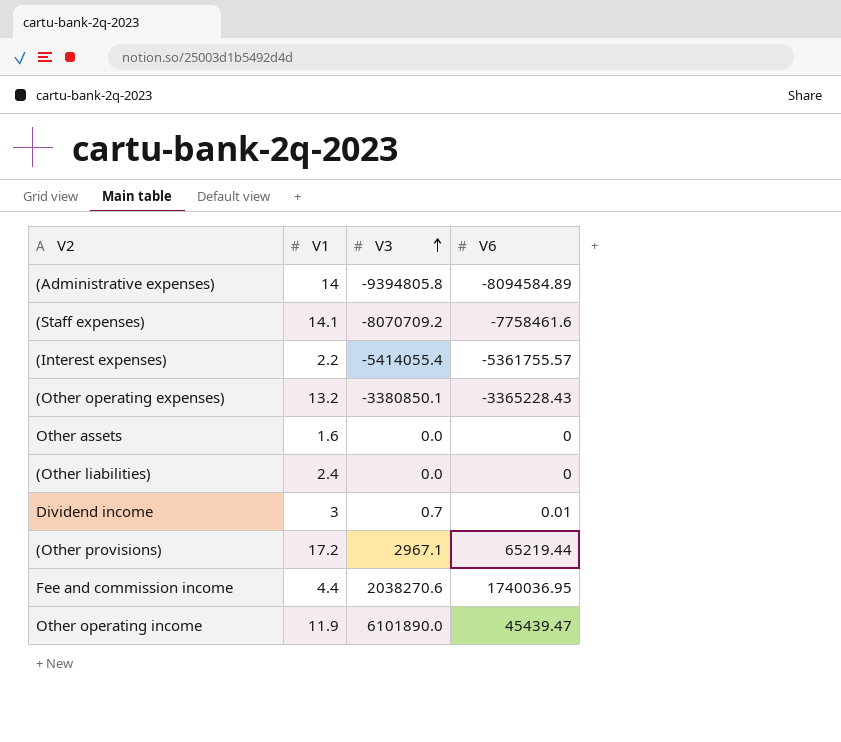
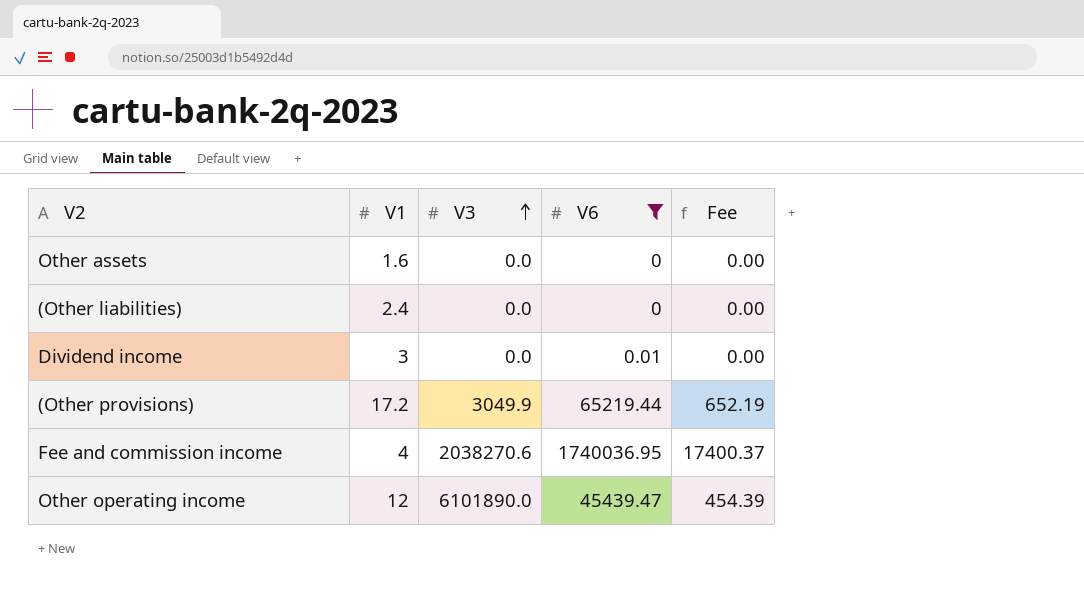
filter: none -> V6 >= 0
column Fee | formula: none -> [V6] * 0.01
Dividend income | V3: 0.7 -> 0.0
(Other provisions) | V3: 2967.1 -> 3049.9
Fee and commission income | V1: 4.4 -> 4
Other operating income | V1: 11.9 -> 12

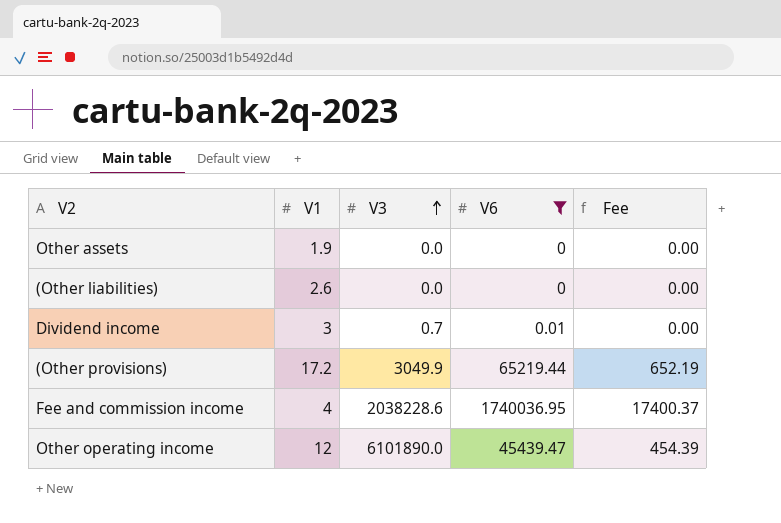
Other assets | V1: 1.6 -> 1.9
(Other liabilities) | V1: 2.4 -> 2.6
Dividend income | V3: 0.0 -> 0.7
Fee and commission income | V3: 2038270.6 -> 2038228.6

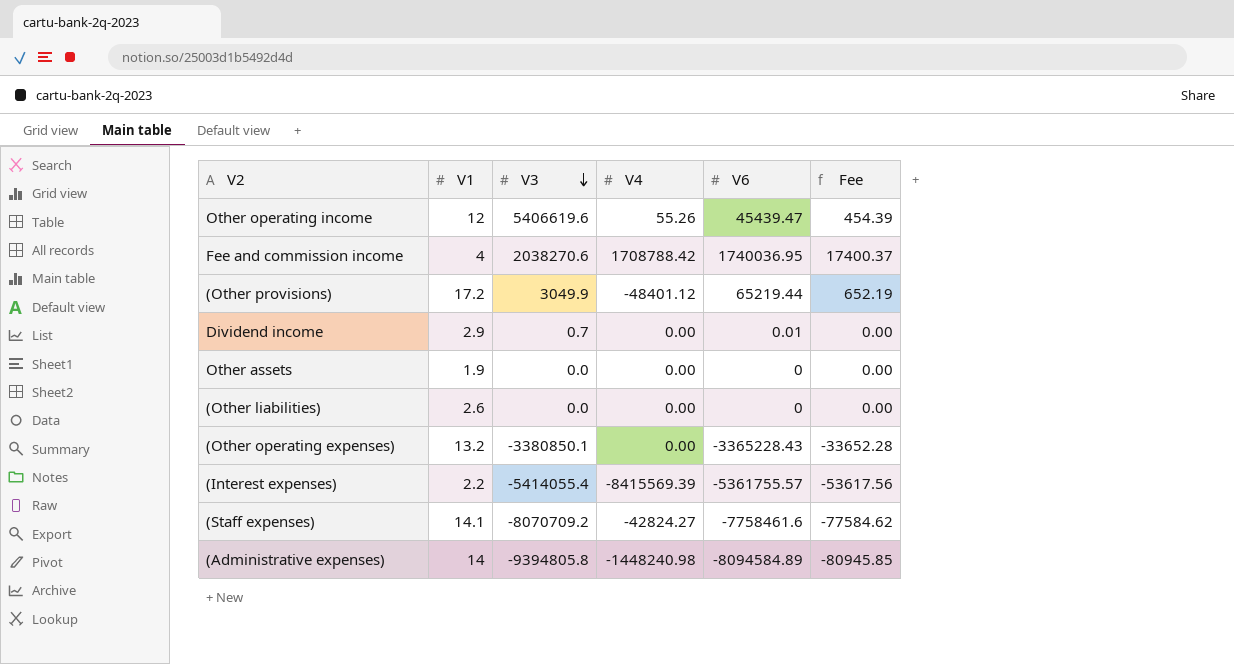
filter: V6 >= 0 -> none
row order: V3 ascending -> V3 descending
column V4 | position: none -> 4
Other operating income | V3: 6101890.0 -> 5406619.6
Fee and commission income | V3: 2038228.6 -> 2038270.6
Dividend income | V1: 3 -> 2.9

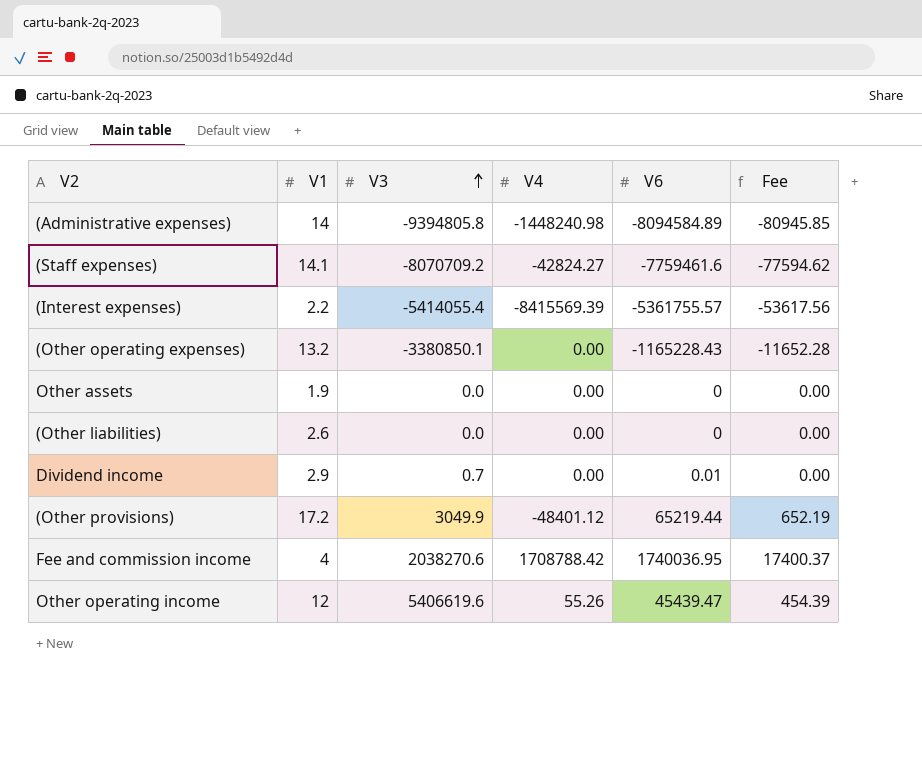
row order: V3 descending -> V3 ascending
(Staff expenses) | V6: -7758461.6 -> -7759461.6
(Staff expenses) | Fee: -77584.62 -> -77594.62
(Other operating expenses) | V6: -3365228.43 -> -1165228.43
(Other operating expenses) | Fee: -33652.28 -> -11652.28

